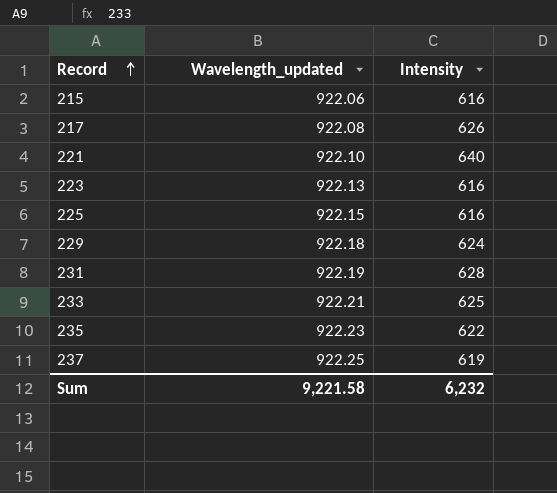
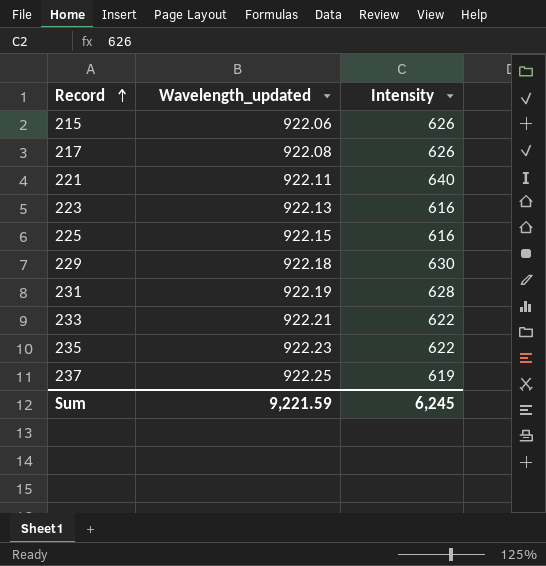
215 | Intensity: 616 -> 626
221 | Wavelength_updated: 922.10 -> 922.11
229 | Intensity: 624 -> 630
233 | Intensity: 625 -> 622
Sum | Wavelength_updated: 9,221.58 -> 9,221.59
Sum | Intensity: 6,232 -> 6,245

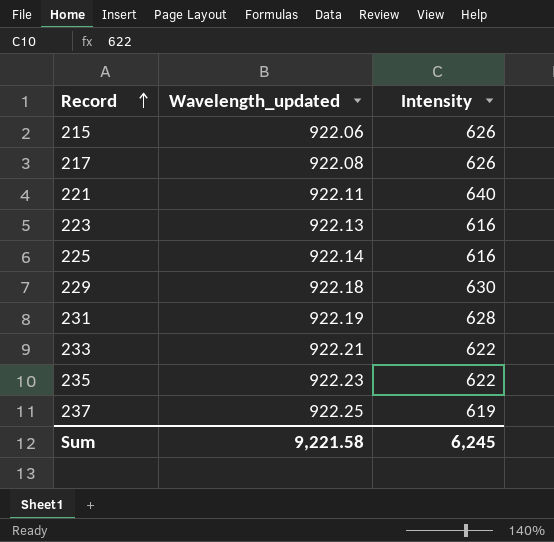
225 | Wavelength_updated: 922.15 -> 922.14
Sum | Wavelength_updated: 9,221.59 -> 9,221.58

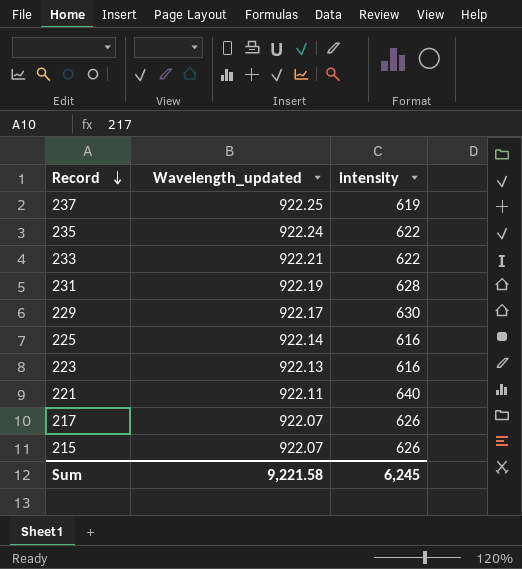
row order: Record ascending -> Record descending
column name: Intensity -> intensity
235 | Wavelength_updated: 922.23 -> 922.24
229 | Wavelength_updated: 922.18 -> 922.17
217 | Wavelength_updated: 922.08 -> 922.07
215 | Wavelength_updated: 922.06 -> 922.07

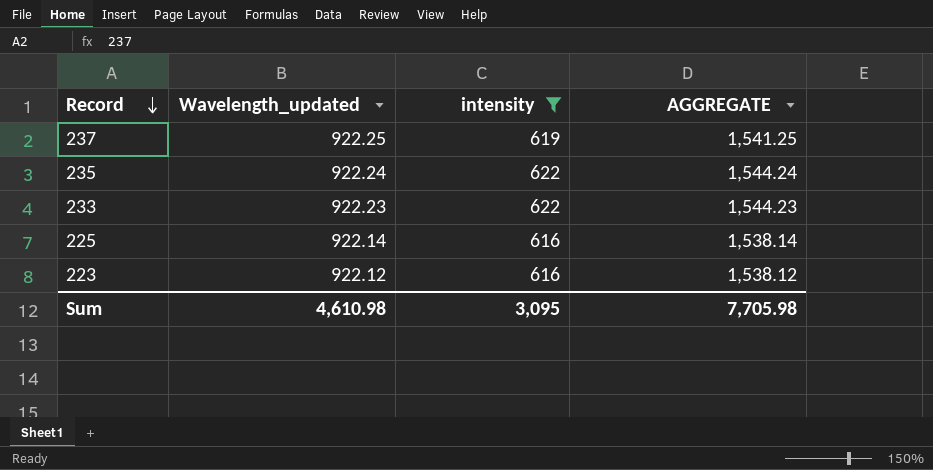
filter: none -> intensity <= 622
column AGGREGATE | formula: none -> [Wavelength_updated] + [intensity]
233 | Wavelength_updated: 922.21 -> 922.23
223 | Wavelength_updated: 922.13 -> 922.12
Sum | Wavelength_updated: 9,221.58 -> 4,610.98
Sum | intensity: 6,245 -> 3,095

